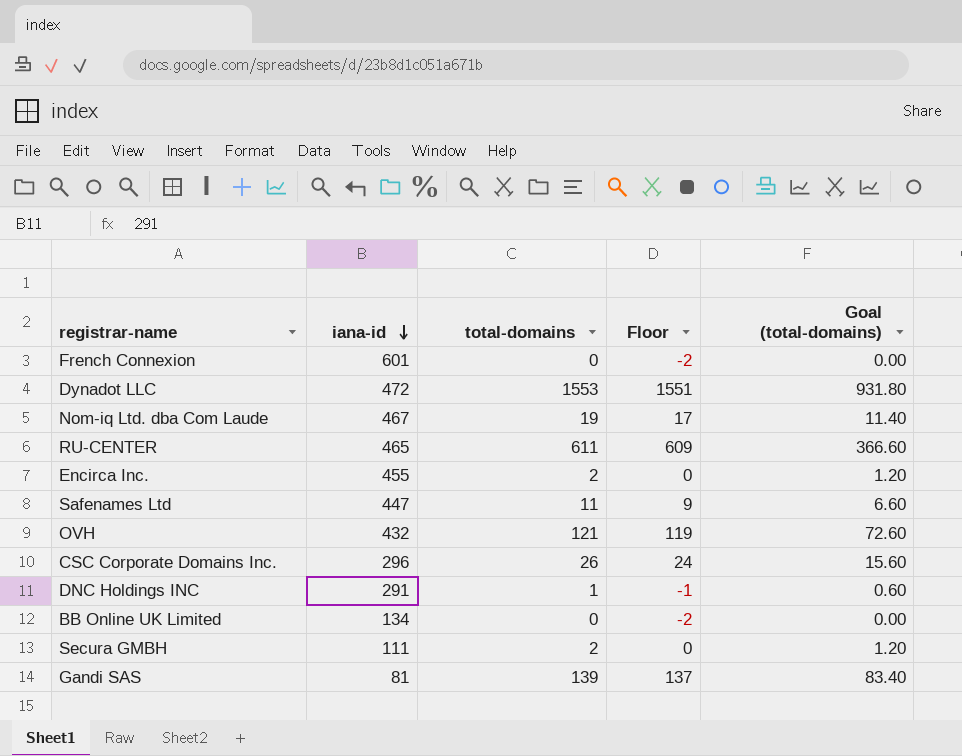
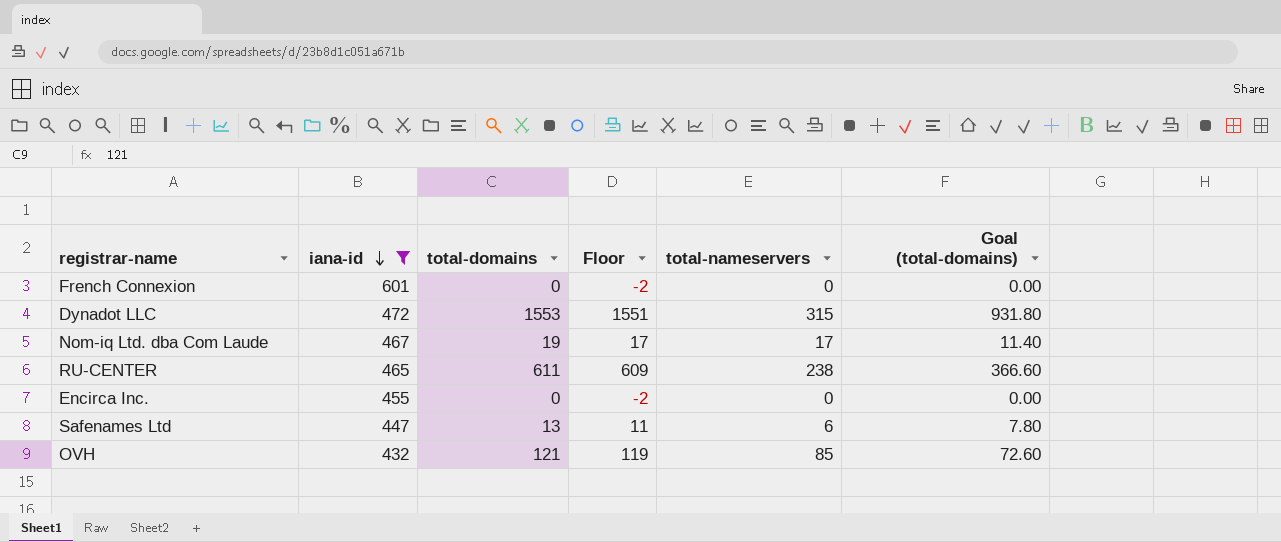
filter: none -> iana-id >= 432
column total-nameservers | position: none -> 5
Encirca Inc. | total-domains: 2 -> 0
Encirca Inc. | Floor: 0 -> -2
Encirca Inc. | Goal (total-domains): 1.20 -> 0.00
Safenames Ltd | total-domains: 11 -> 13
Safenames Ltd | Floor: 9 -> 11
Safenames Ltd | Goal (total-domains): 6.60 -> 7.80

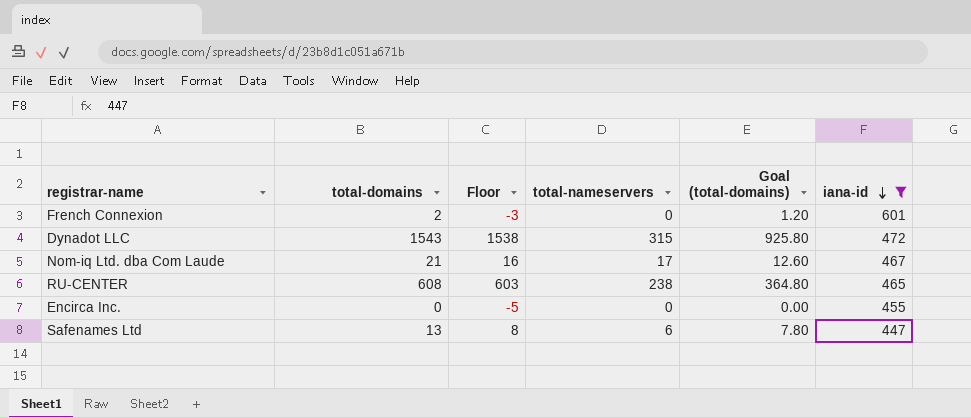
column Floor | formula: [total-domains] - 2 -> [total-domains] - 5
column iana-id | position: 2 -> 6
row OVH: 432 | 121 | 119 | 85 | 72.60 -> none
French Connexion | total-domains: 0 -> 2
French Connexion | Goal (total-domains): 0.00 -> 1.20
Dynadot LLC | total-domains: 1553 -> 1543
Dynadot LLC | Goal (total-domains): 931.80 -> 925.80
Nom-iq Ltd. dba Com Laude | total-domains: 19 -> 21
Nom-iq Ltd. dba Com Laude | Goal (total-domains): 11.40 -> 12.60
RU-CENTER | total-domains: 611 -> 608
RU-CENTER | Goal (total-domains): 366.60 -> 364.80

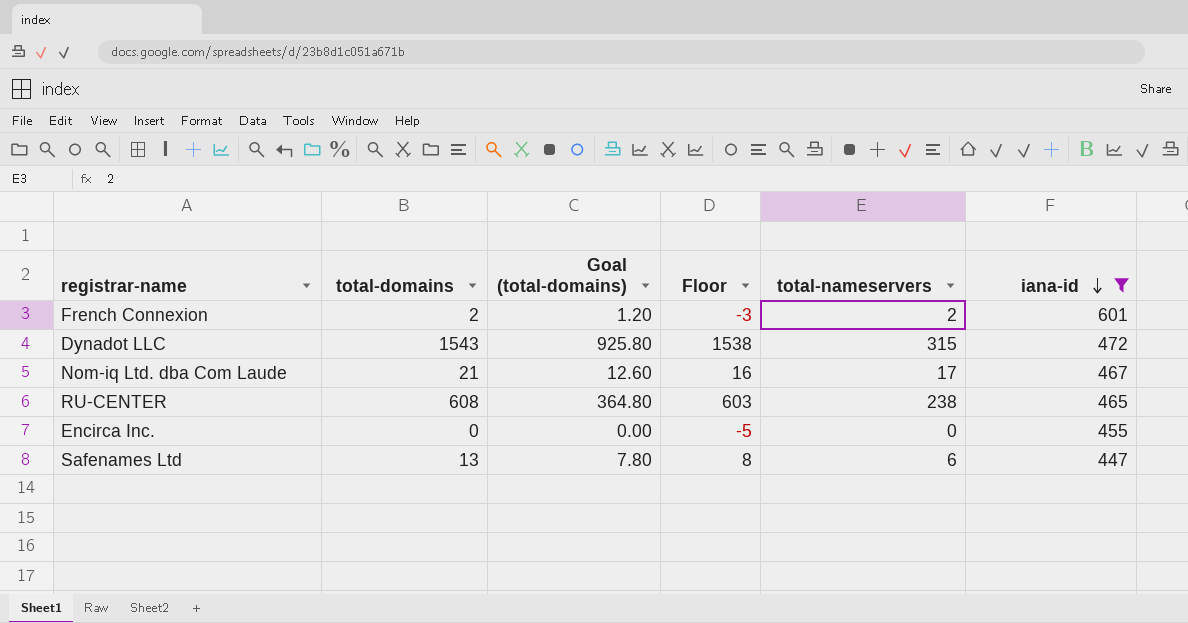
column Goal (total-domains) | position: 5 -> 3
French Connexion | total-nameservers: 0 -> 2

